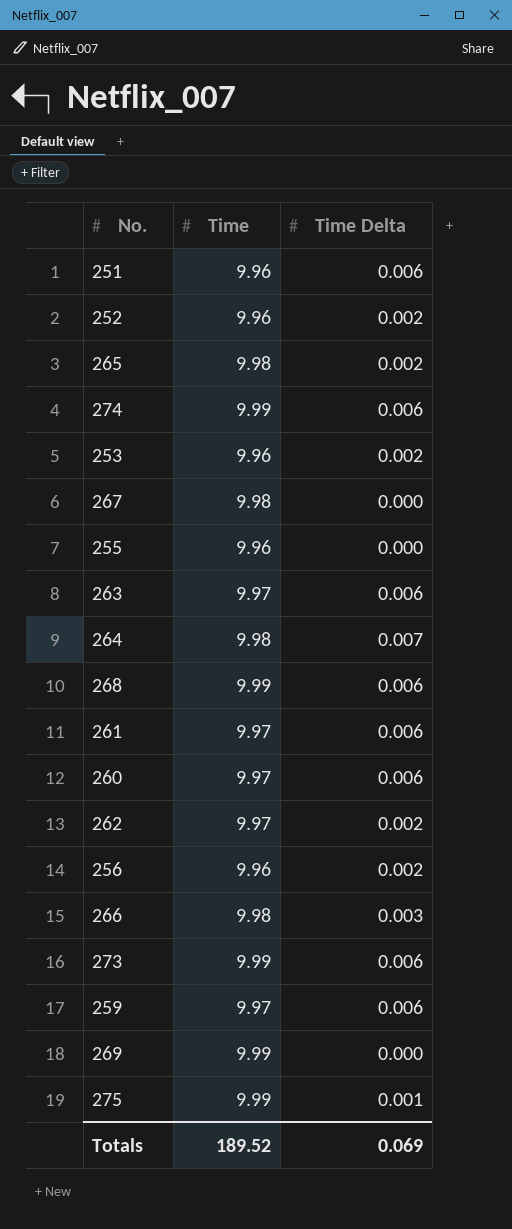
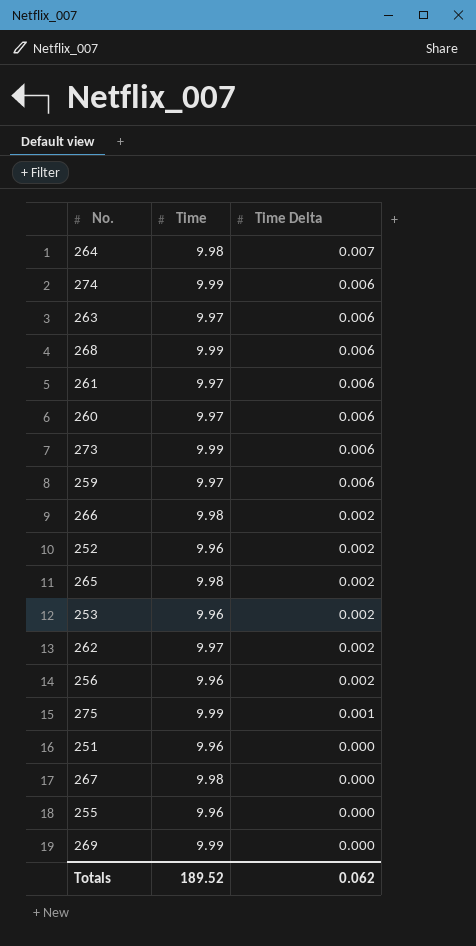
row order: none -> Time Delta descending
266 | Time Delta: 0.003 -> 0.002
251 | Time Delta: 0.006 -> 0.000
Totals | Time Delta: 0.069 -> 0.062

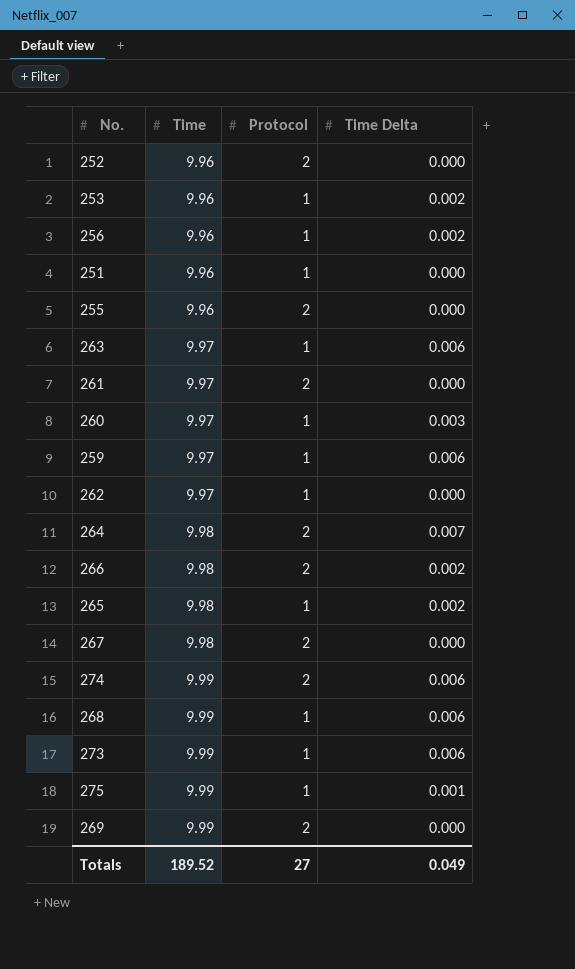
row order: Time Delta descending -> Time ascending
column Protocol | position: none -> 3
252 | Time Delta: 0.002 -> 0.000
261 | Time Delta: 0.006 -> 0.000
260 | Time Delta: 0.006 -> 0.003
262 | Time Delta: 0.002 -> 0.000
Totals | Time Delta: 0.062 -> 0.049

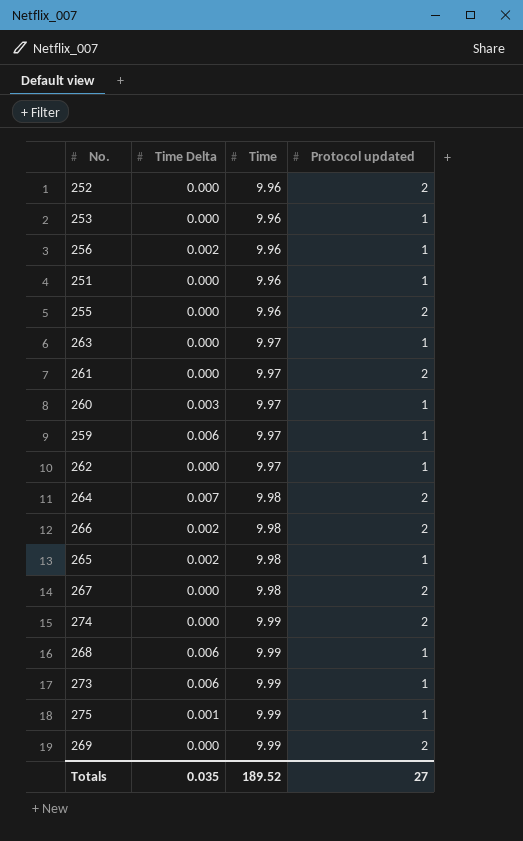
column Time Delta | position: 4 -> 2
column name: Protocol -> Protocol updated
253 | Time Delta: 0.002 -> 0.000
263 | Time Delta: 0.006 -> 0.000
274 | Time Delta: 0.006 -> 0.000
Totals | Time Delta: 0.049 -> 0.035

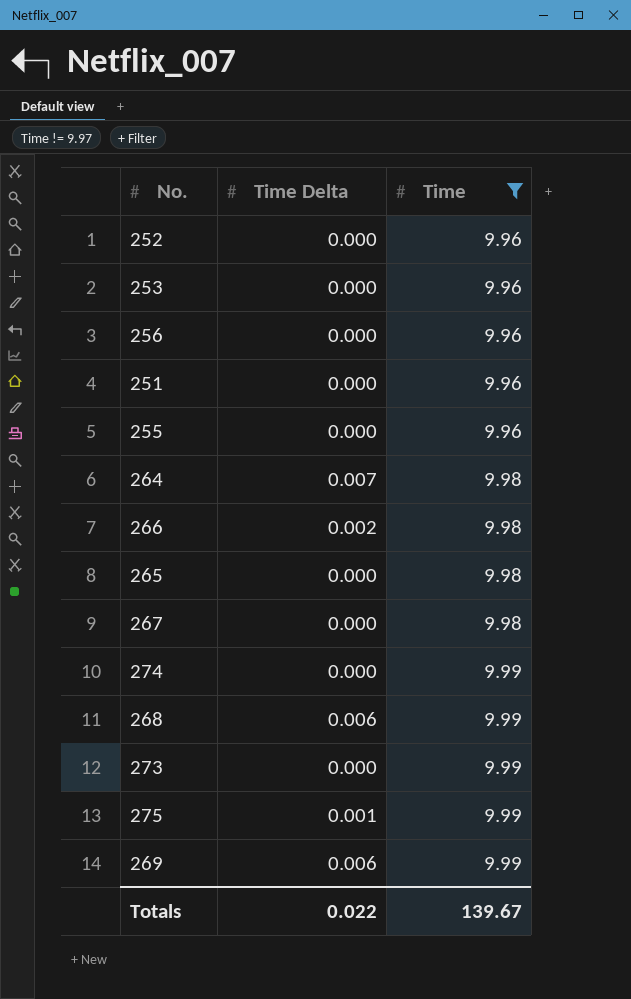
filter: none -> Time != 9.97
column Protocol updated | position: 4 -> none
256 | Time Delta: 0.002 -> 0.000
265 | Time Delta: 0.002 -> 0.000
273 | Time Delta: 0.006 -> 0.000
269 | Time Delta: 0.000 -> 0.006
Totals | Time Delta: 0.035 -> 0.022
Totals | Time: 189.52 -> 139.67

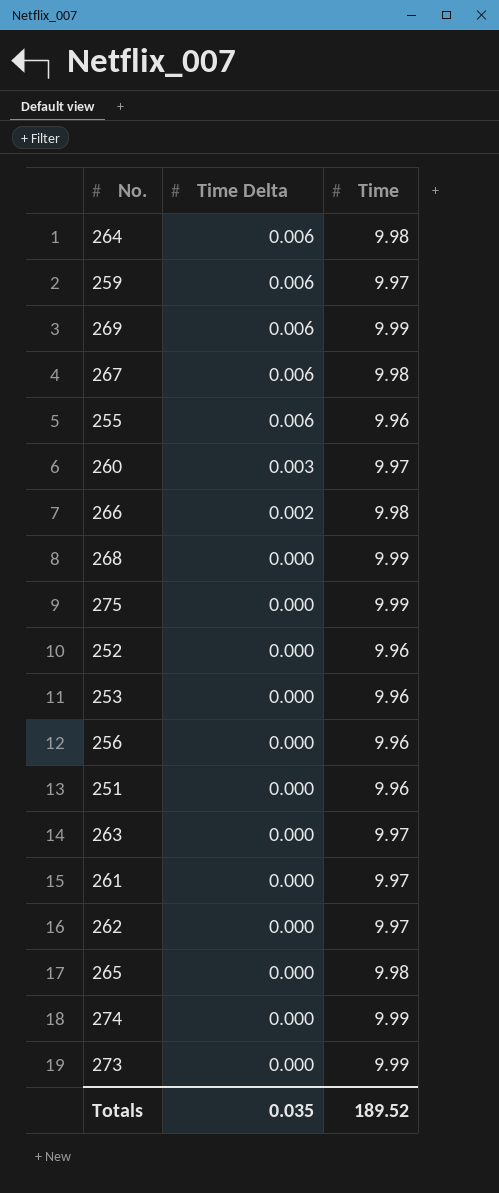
filter: Time != 9.97 -> none
row order: Time ascending -> Time Delta descending
264 | Time Delta: 0.007 -> 0.006
267 | Time Delta: 0.000 -> 0.006
255 | Time Delta: 0.000 -> 0.006
268 | Time Delta: 0.006 -> 0.000
275 | Time Delta: 0.001 -> 0.000
Totals | Time Delta: 0.022 -> 0.035
Totals | Time: 139.67 -> 189.52

